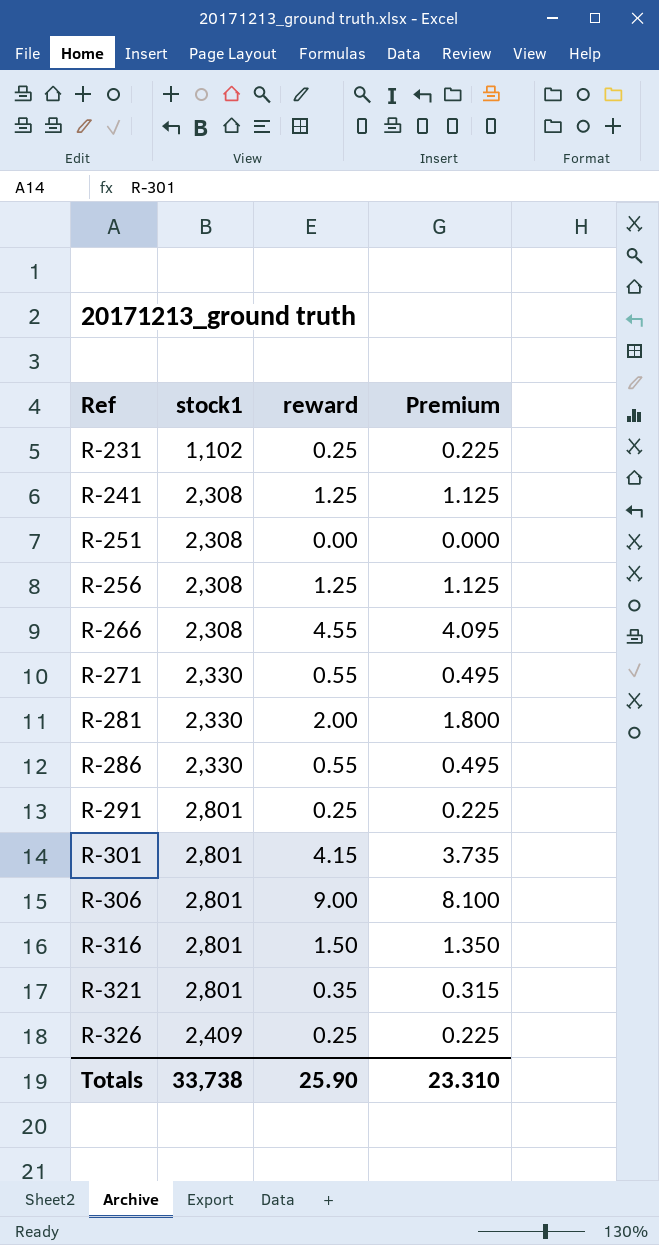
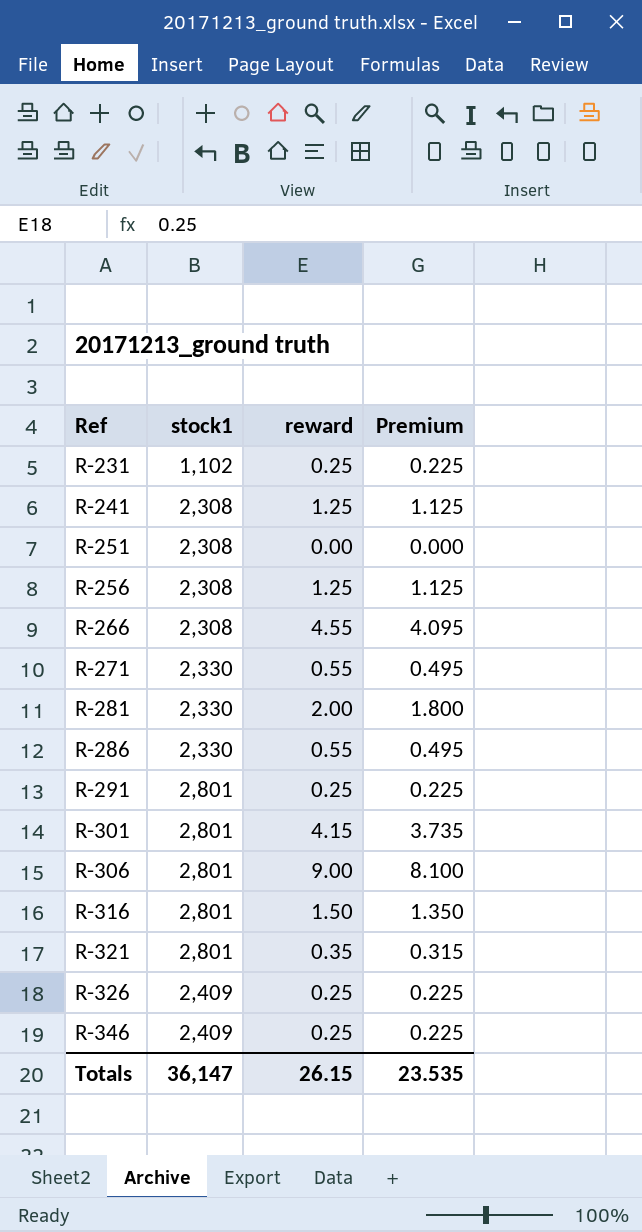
row R-346: none -> 2,409 | 0.25 | 0.225
Totals | stock1: 33,738 -> 36,147
Totals | reward: 25.90 -> 26.15
Totals | Premium: 23.310 -> 23.535

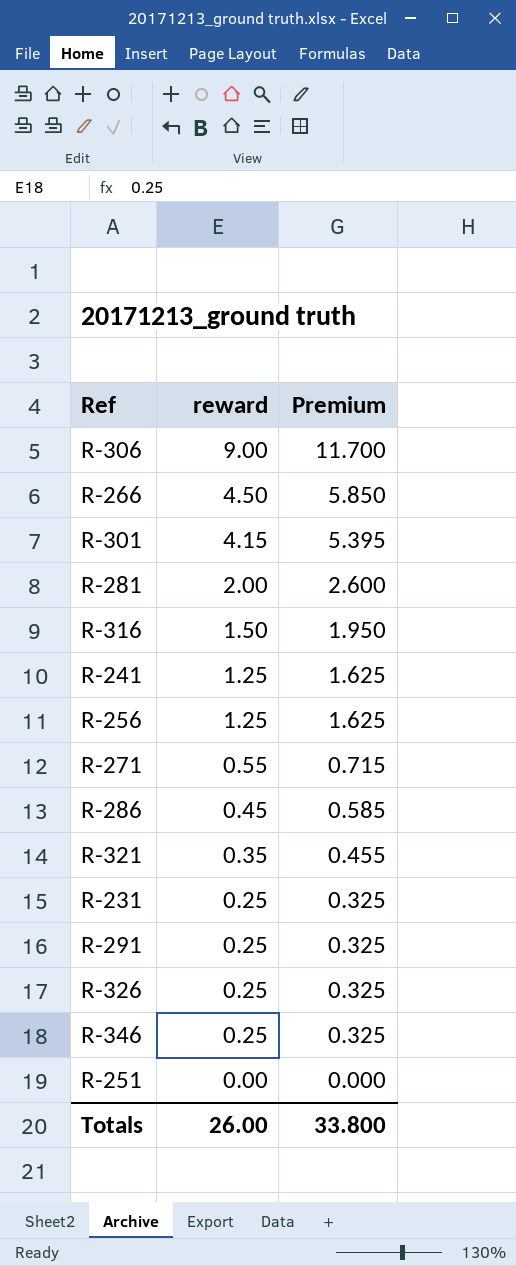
row order: Ref ascending -> reward descending
column stock1 | position: 2 -> none
column Premium | formula: [reward] * 0.9 -> [reward] * 1.3
R-266 | reward: 4.55 -> 4.50
R-286 | reward: 0.55 -> 0.45
Totals | reward: 26.15 -> 26.00
Totals | Premium: 23.535 -> 33.800

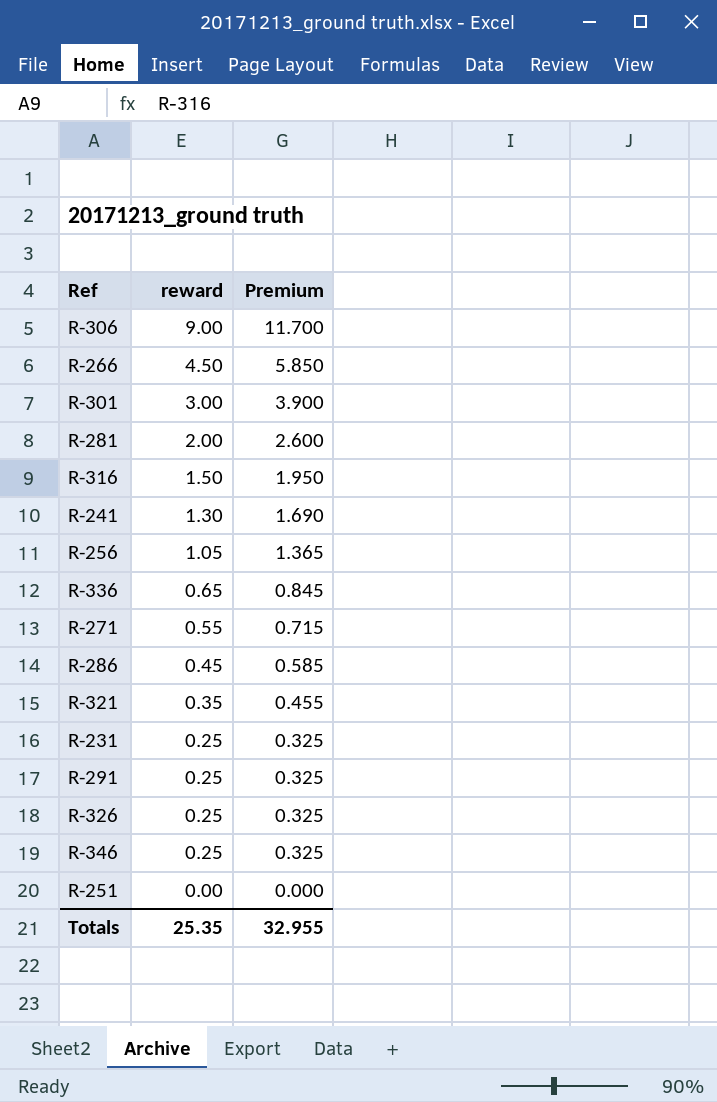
R-301 | reward: 4.15 -> 3.00
R-301 | Premium: 5.395 -> 3.900
R-241 | reward: 1.25 -> 1.30
R-241 | Premium: 1.625 -> 1.690
R-256 | reward: 1.25 -> 1.05
R-256 | Premium: 1.625 -> 1.365
row R-336: none -> 0.65 | 0.845
Totals | reward: 26.00 -> 25.35
Totals | Premium: 33.800 -> 32.955

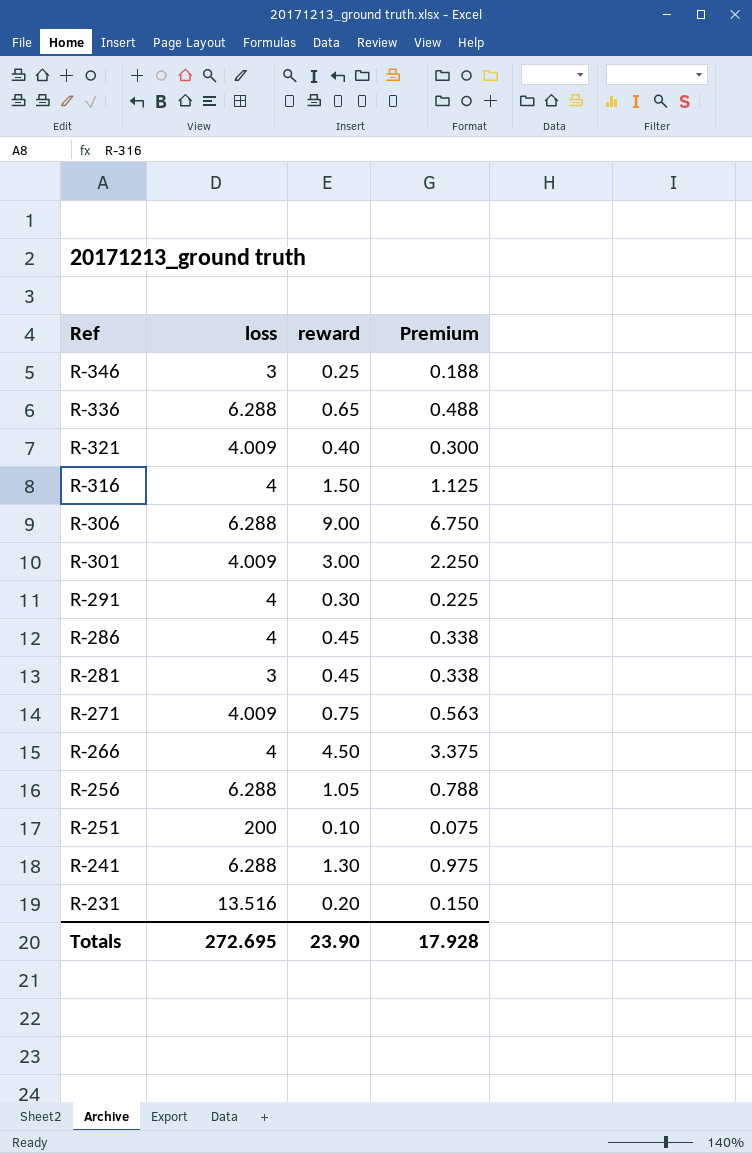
row order: reward descending -> Ref descending
column loss | position: none -> 2
column Premium | formula: [reward] * 1.3 -> [reward] * 0.75
row R-326: 0.25 | 0.325 -> none
R-321 | reward: 0.35 -> 0.40
R-291 | reward: 0.25 -> 0.30
R-281 | reward: 2.00 -> 0.45
R-271 | reward: 0.55 -> 0.75
R-251 | reward: 0.00 -> 0.10
R-231 | reward: 0.25 -> 0.20
Totals | reward: 25.35 -> 23.90
Totals | Premium: 32.955 -> 17.928

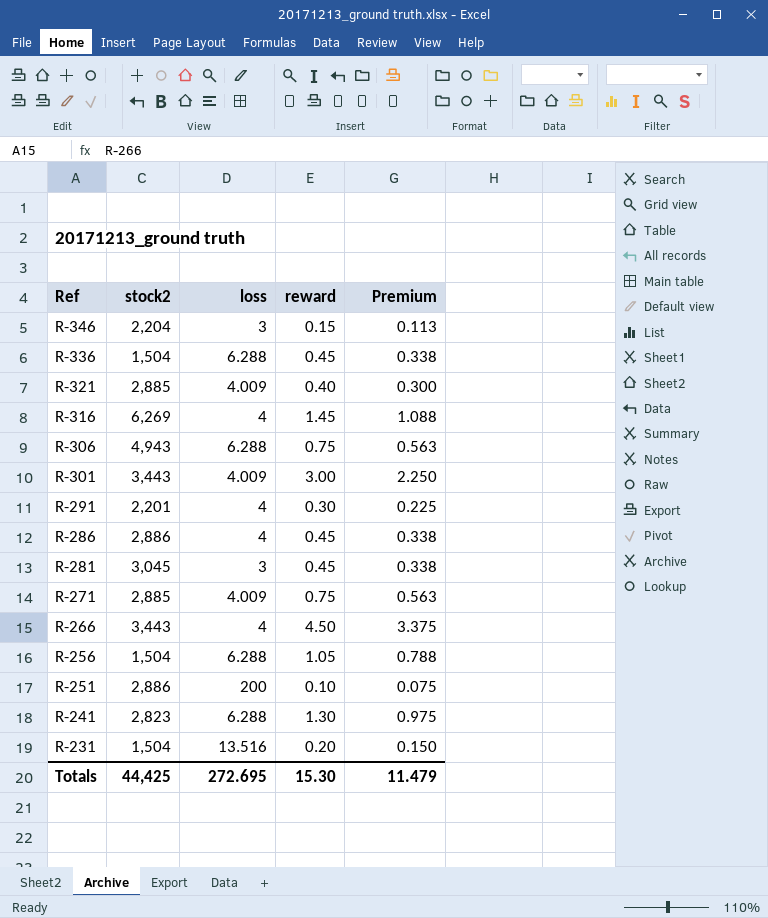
column stock2 | position: none -> 2
R-346 | reward: 0.25 -> 0.15
R-346 | Premium: 0.188 -> 0.113
R-336 | reward: 0.65 -> 0.45
R-336 | Premium: 0.488 -> 0.338
R-316 | reward: 1.50 -> 1.45
R-316 | Premium: 1.125 -> 1.088
R-306 | reward: 9.00 -> 0.75
R-306 | Premium: 6.750 -> 0.563
Totals | reward: 23.90 -> 15.30
Totals | Premium: 17.928 -> 11.479

